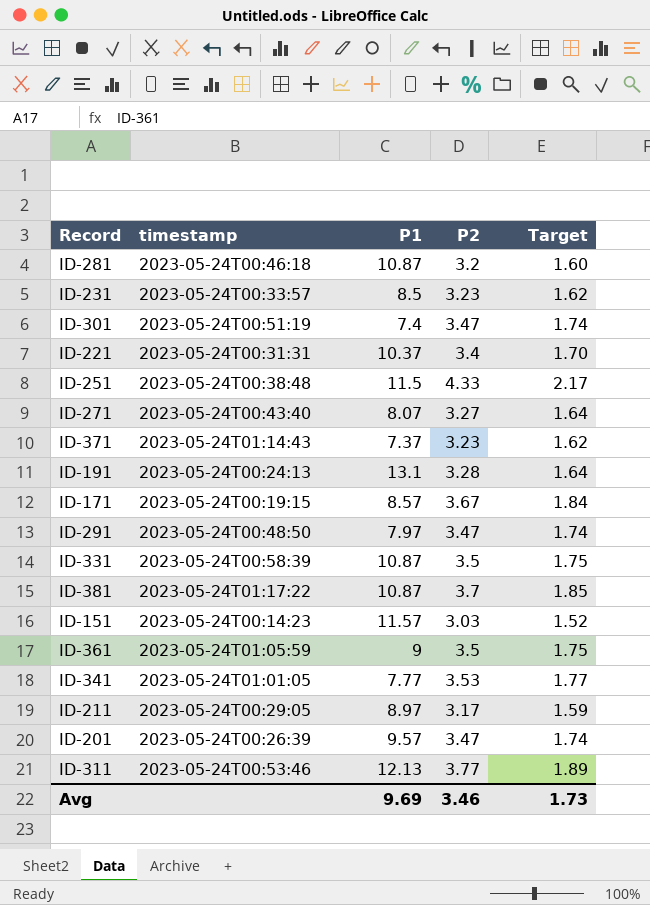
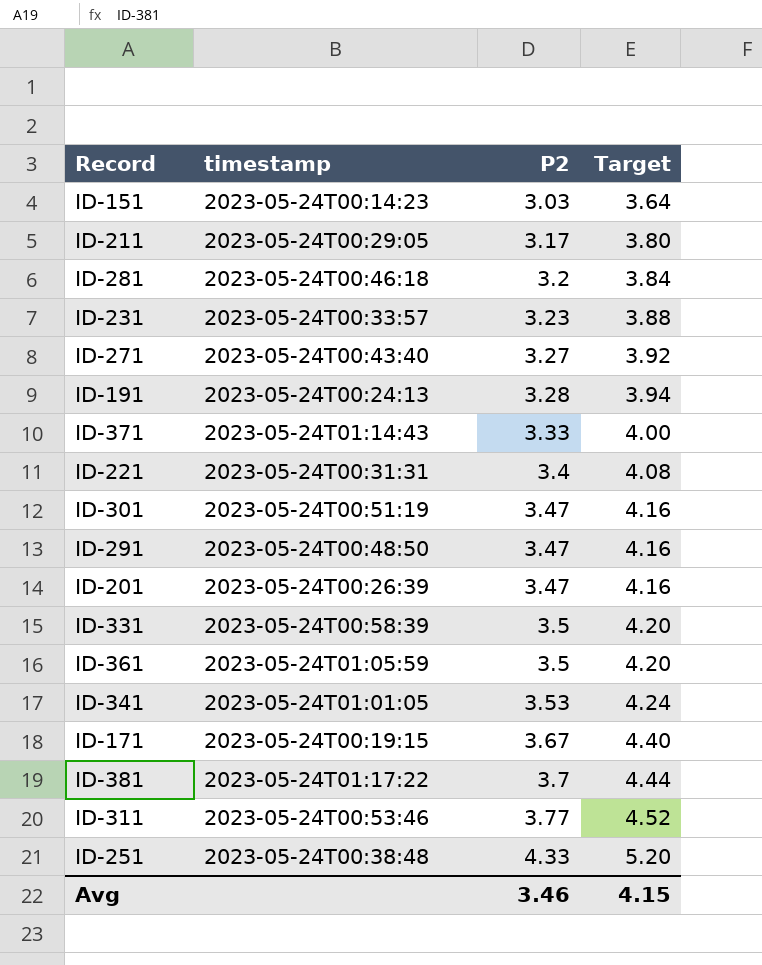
row order: none -> P2 ascending
column P1 | position: 3 -> none
column Target | formula: [P2] * 0.5 -> [P2] * 1.2
ID-371 | P2: 3.23 -> 3.33
Avg | Target: 1.73 -> 4.15

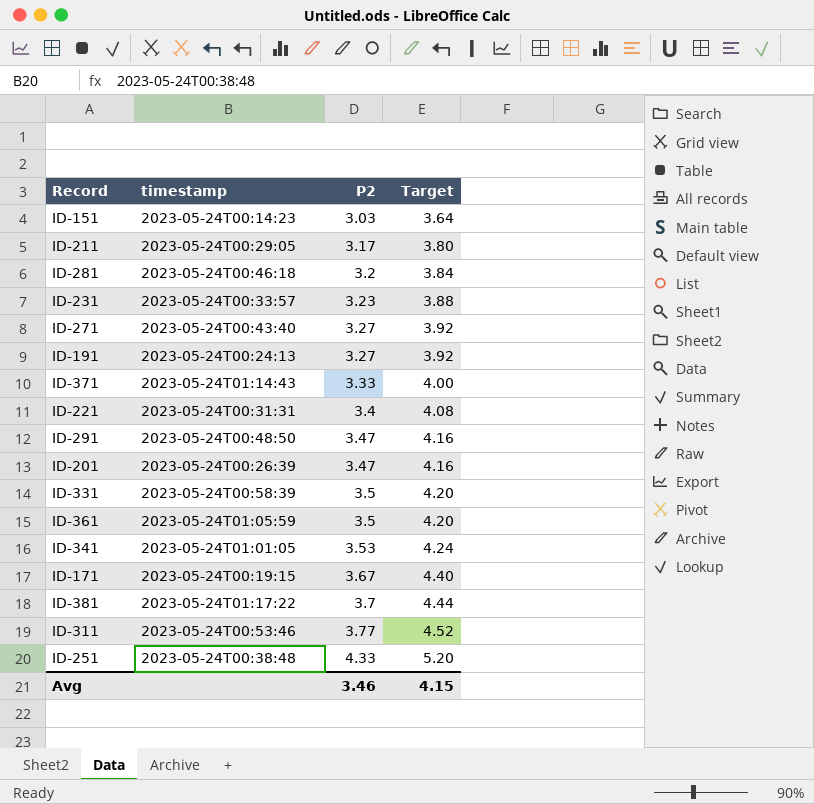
row ID-301: 2023-05-24T00:51:19 | 3.47 | 4.16 -> none
ID-191 | P2: 3.28 -> 3.27
ID-191 | Target: 3.94 -> 3.92

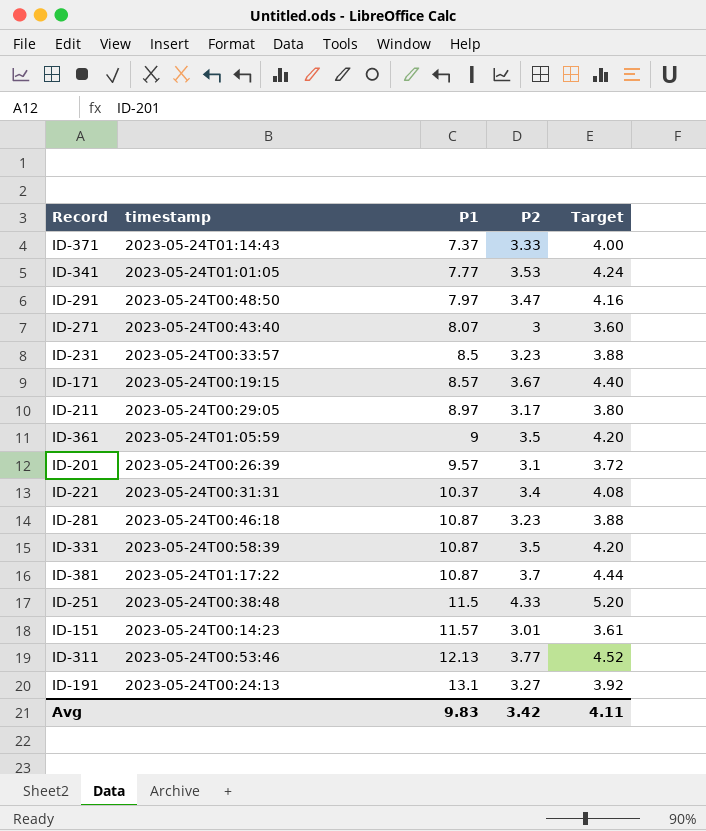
row order: P2 ascending -> P1 ascending
column P1 | position: none -> 3
ID-271 | P2: 3.27 -> 3
ID-271 | Target: 3.92 -> 3.60
ID-201 | P2: 3.47 -> 3.1
ID-201 | Target: 4.16 -> 3.72
ID-281 | P2: 3.2 -> 3.23
ID-281 | Target: 3.84 -> 3.88
ID-151 | P2: 3.03 -> 3.01
ID-151 | Target: 3.64 -> 3.61
Avg | P2: 3.46 -> 3.42
Avg | Target: 4.15 -> 4.11

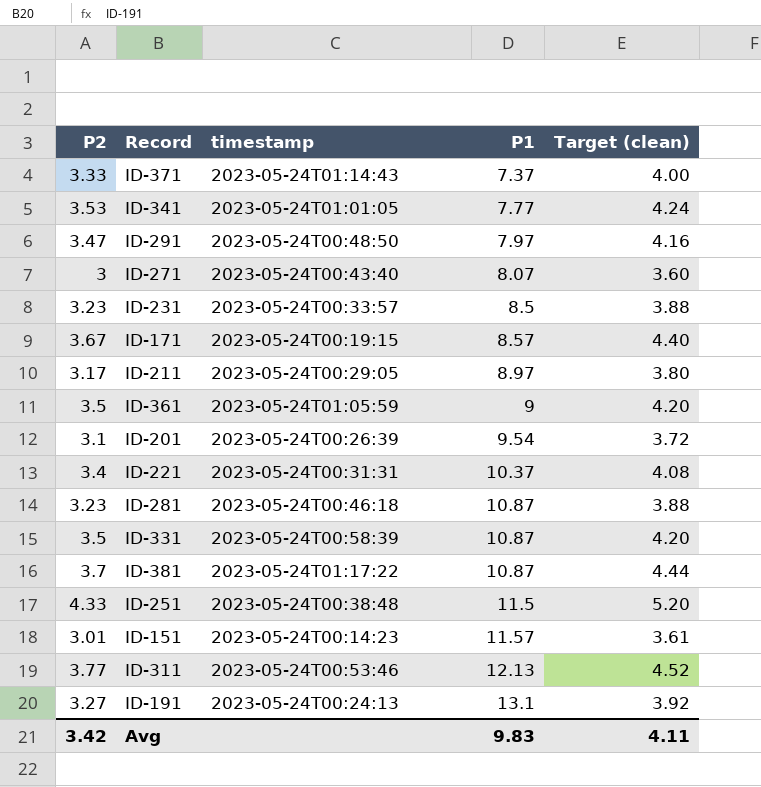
column P2 | position: 4 -> 1
column name: Target -> Target (clean)
ID-201 | P1: 9.57 -> 9.54

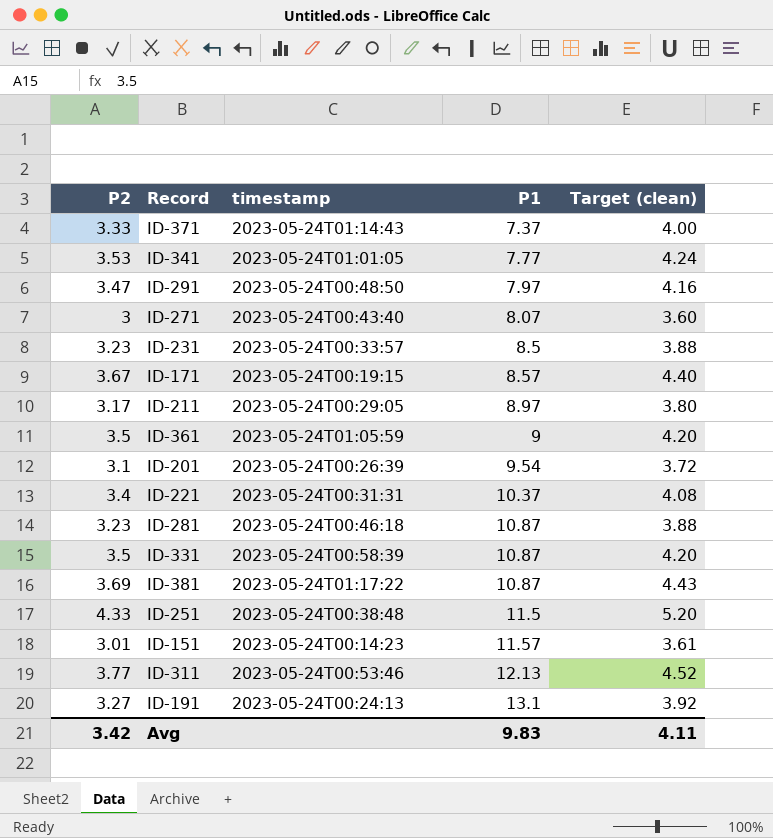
ID-381 | P2: 3.7 -> 3.69
ID-381 | Target (clean): 4.44 -> 4.43

